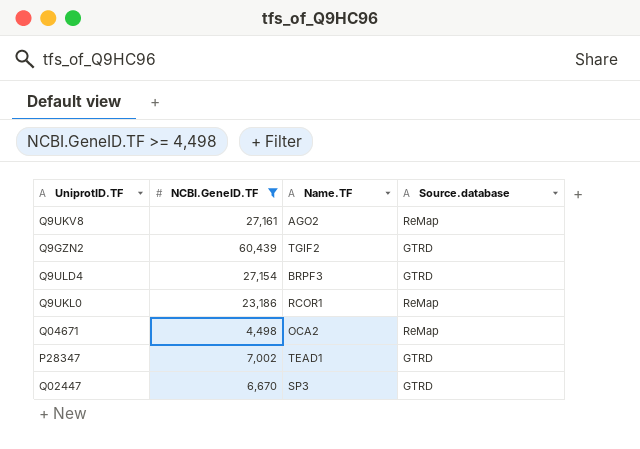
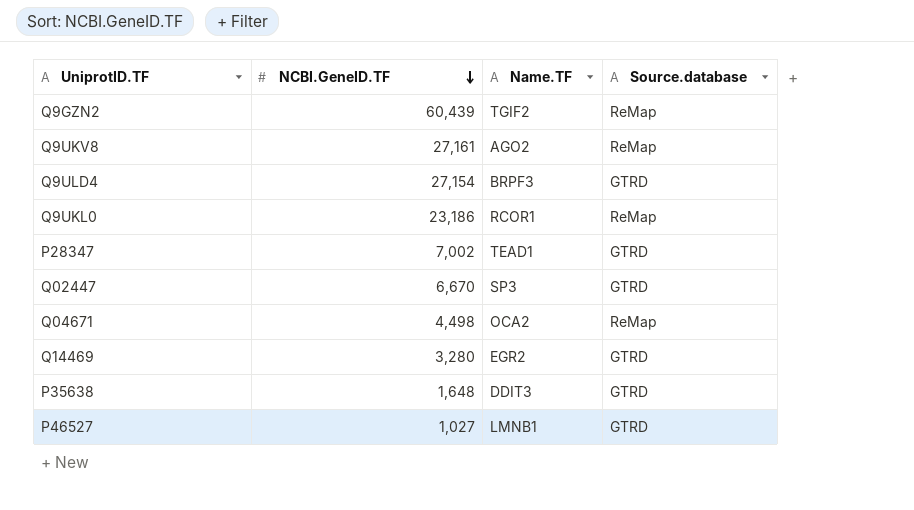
filter: NCBI.GeneID.TF >= 4,498 -> none
row order: none -> NCBI.GeneID.TF descending
Q9GZN2 | Source.database: GTRD -> ReMap

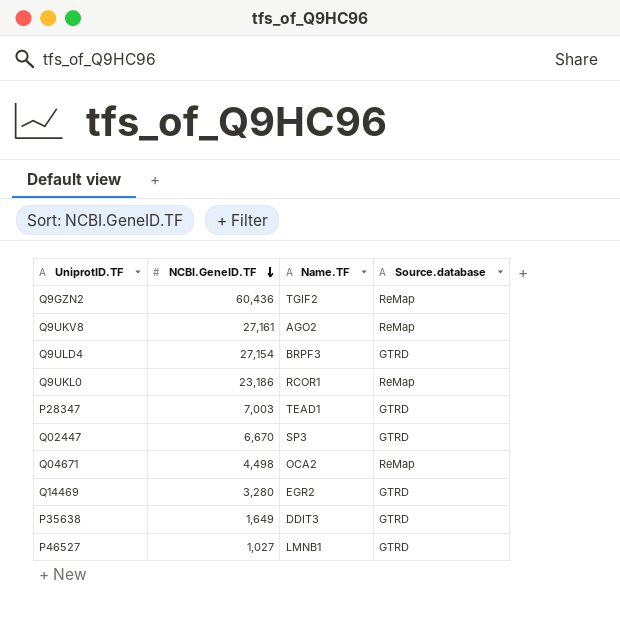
Q9GZN2 | NCBI.GeneID.TF: 60,439 -> 60,436
P28347 | NCBI.GeneID.TF: 7,002 -> 7,003
P35638 | NCBI.GeneID.TF: 1,648 -> 1,649

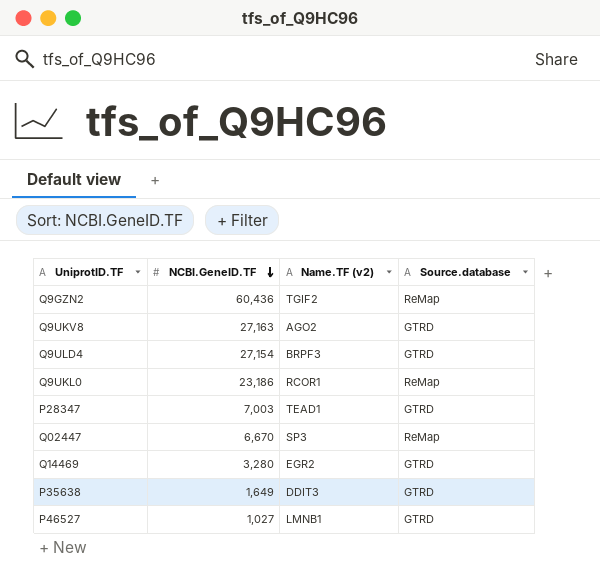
column name: Name.TF -> Name.TF (v2)
row Q04671: 4,498 | OCA2 | ReMap -> none
Q9UKV8 | NCBI.GeneID.TF: 27,161 -> 27,163
Q9UKV8 | Source.database: ReMap -> GTRD
Q02447 | Source.database: GTRD -> ReMap

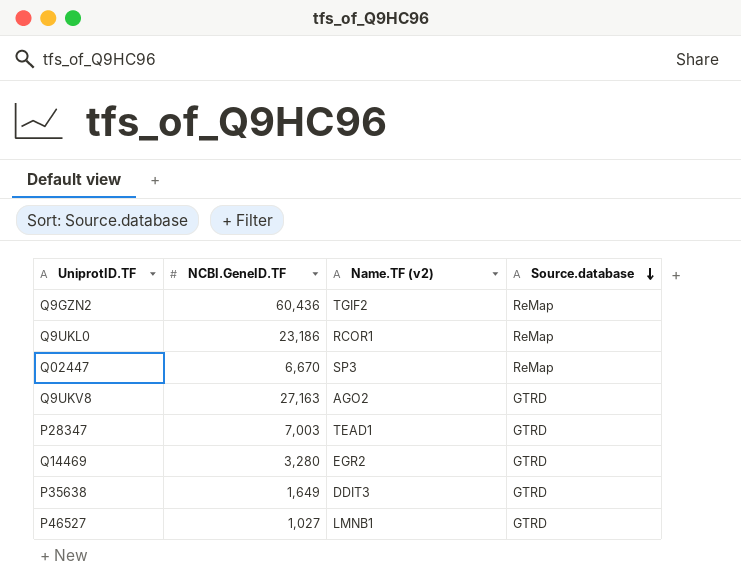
row order: NCBI.GeneID.TF descending -> Source.database descending
row Q9ULD4: 27,154 | BRPF3 | GTRD -> none

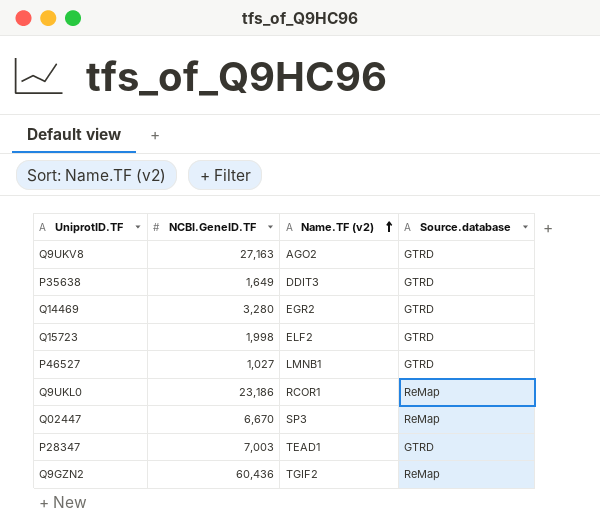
row order: Source.database descending -> Name.TF (v2) ascending
row Q15723: none -> 1,998 | ELF2 | GTRD

